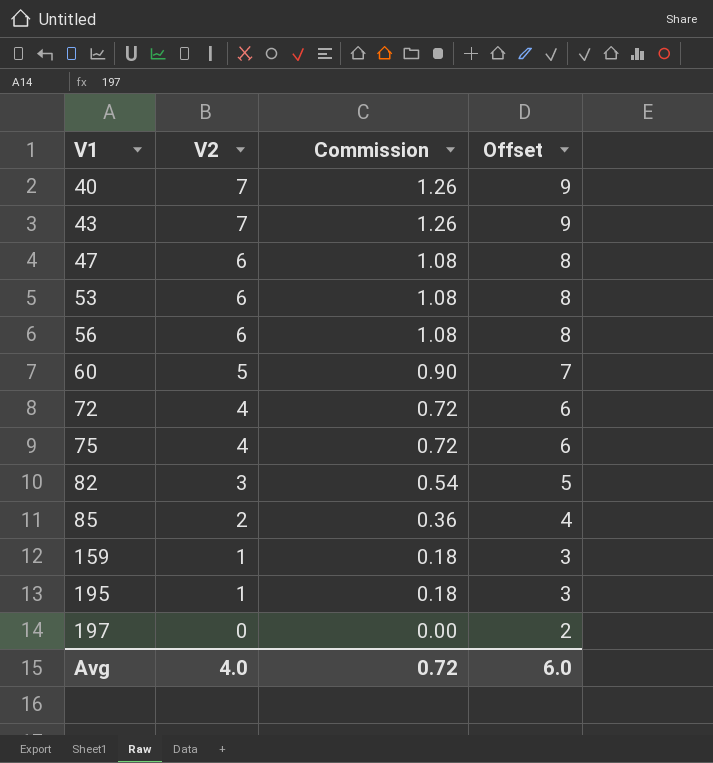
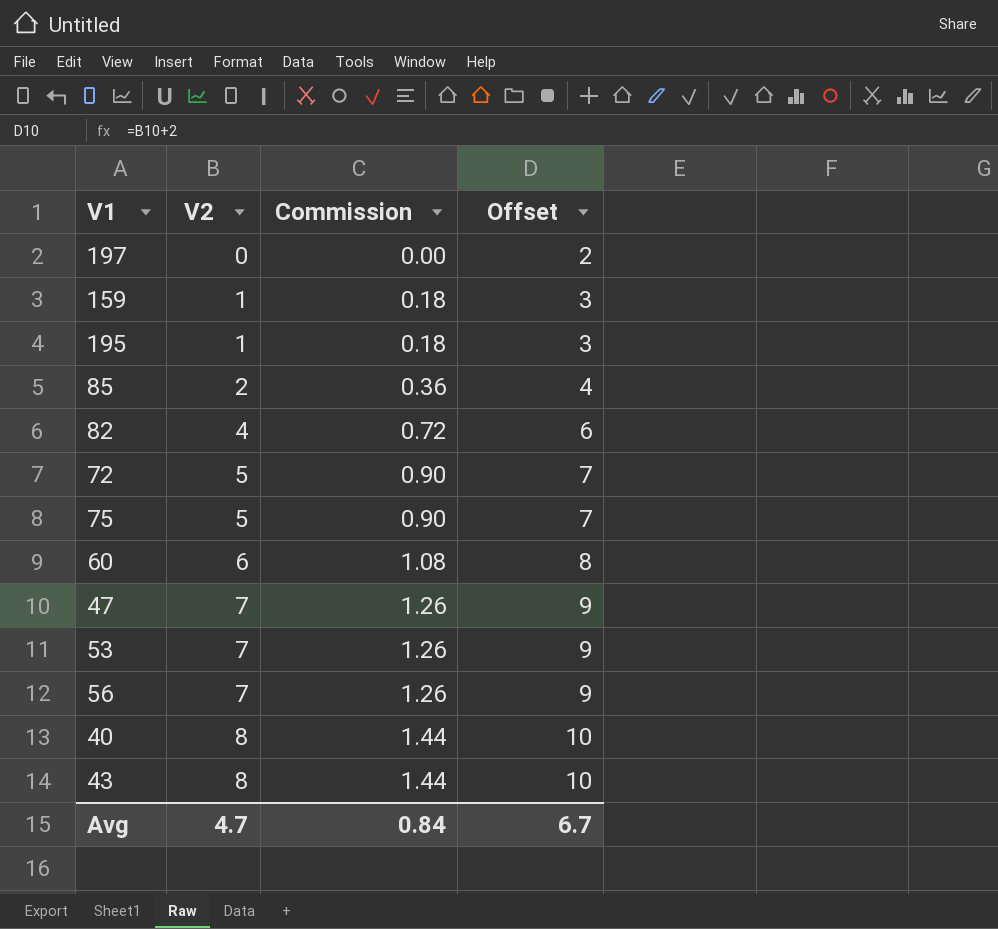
row order: V1 ascending -> V2 ascending
82 | V2: 3 -> 4
82 | Commission: 0.54 -> 0.72
82 | Offset: 5 -> 6
72 | V2: 4 -> 5
72 | Commission: 0.72 -> 0.90
72 | Offset: 6 -> 7
75 | V2: 4 -> 5
75 | Commission: 0.72 -> 0.90
75 | Offset: 6 -> 7
60 | V2: 5 -> 6
60 | Commission: 0.90 -> 1.08
60 | Offset: 7 -> 8
47 | V2: 6 -> 7
47 | Commission: 1.08 -> 1.26
47 | Offset: 8 -> 9
53 | V2: 6 -> 7
53 | Commission: 1.08 -> 1.26
53 | Offset: 8 -> 9
56 | V2: 6 -> 7
56 | Commission: 1.08 -> 1.26
56 | Offset: 8 -> 9
40 | V2: 7 -> 8
40 | Commission: 1.26 -> 1.44
40 | Offset: 9 -> 10
43 | V2: 7 -> 8
43 | Commission: 1.26 -> 1.44
43 | Offset: 9 -> 10
Avg | V2: 4.0 -> 4.7
Avg | Commission: 0.72 -> 0.84
Avg | Offset: 6.0 -> 6.7

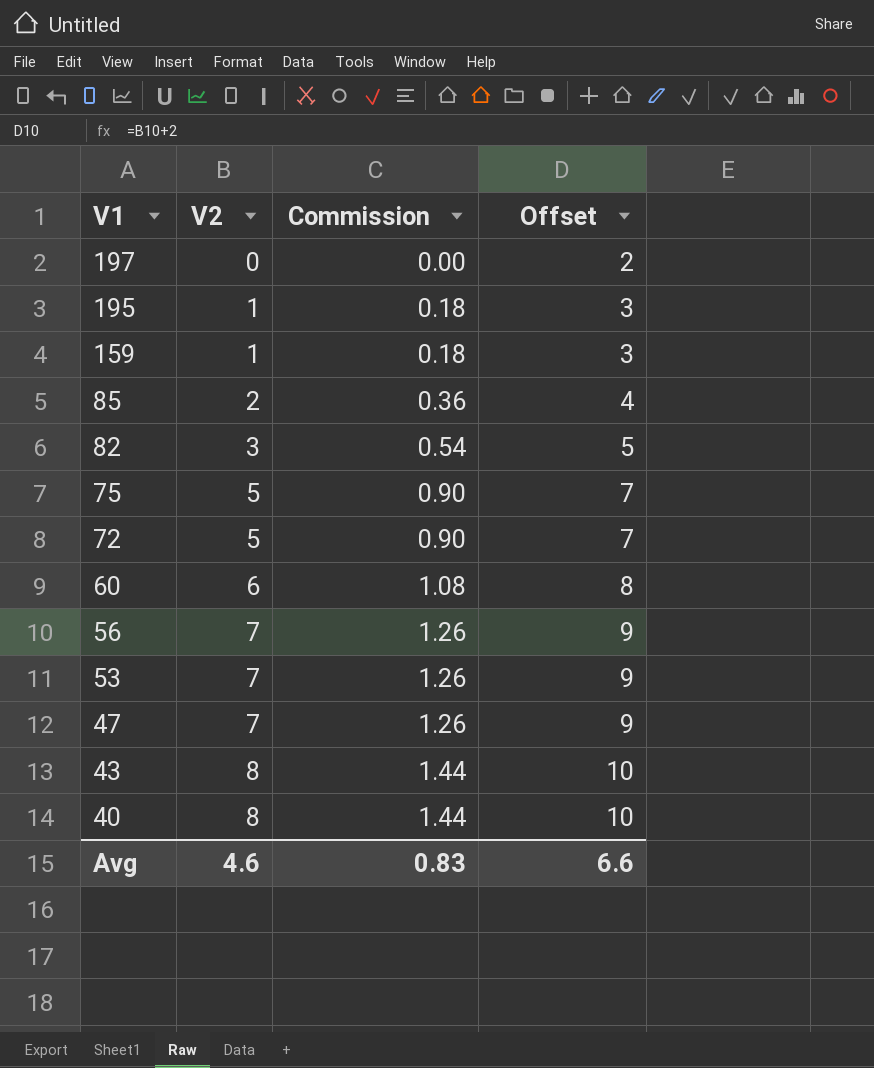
row order: V2 ascending -> V1 descending
82 | V2: 4 -> 3
82 | Commission: 0.72 -> 0.54
82 | Offset: 6 -> 5
Avg | V2: 4.7 -> 4.6
Avg | Commission: 0.84 -> 0.83
Avg | Offset: 6.7 -> 6.6

